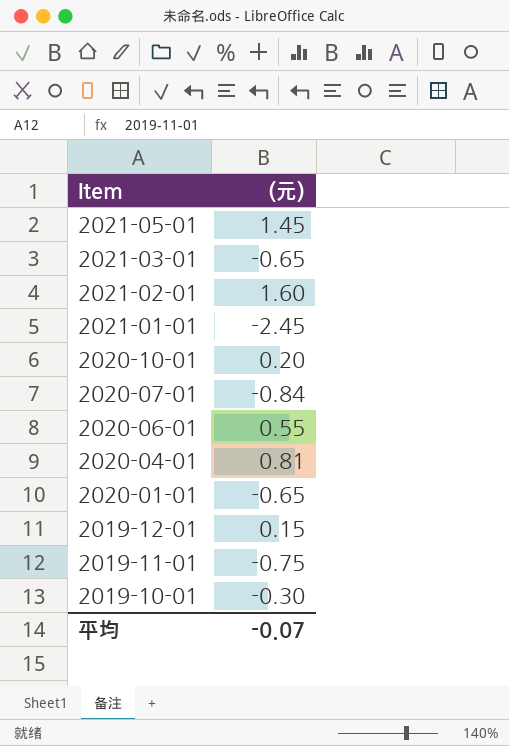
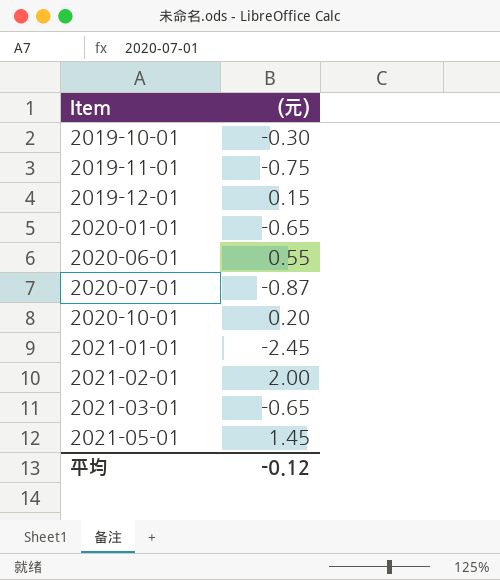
row order: Item descending -> Item ascending
row 2020-04-01: 0.81 -> none
2020-07-01 | (元): -0.84 -> -0.87
2021-02-01 | (元): 1.60 -> 2.00
平均 | (元): -0.07 -> -0.12

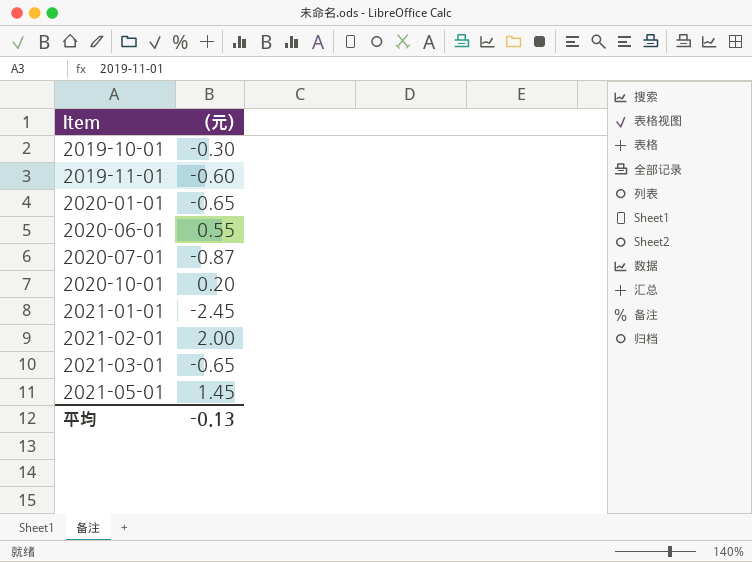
row 2019-12-01: 0.15 -> none
2019-11-01 | (元): -0.75 -> -0.60
平均 | (元): -0.12 -> -0.13

